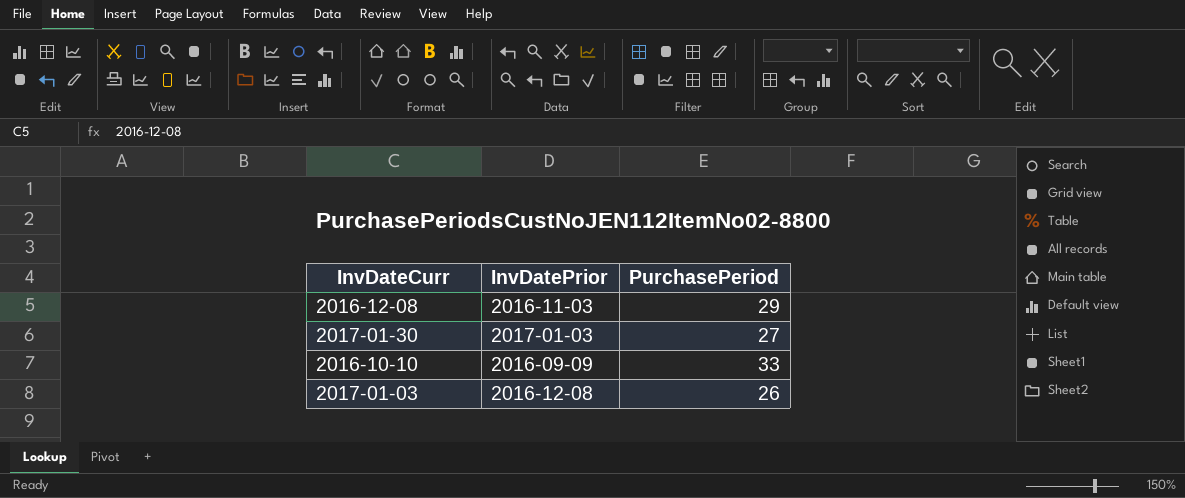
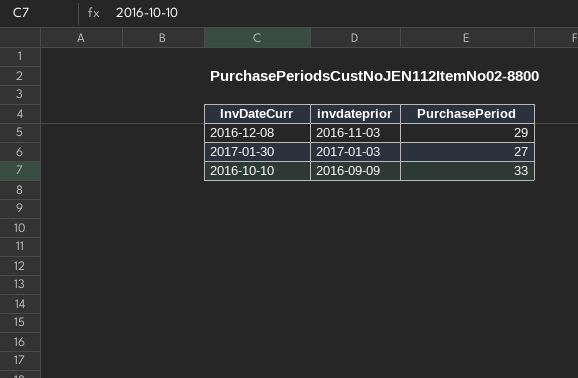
column name: InvDatePrior -> invdateprior
row 2017-01-03: 2016-12-08 | 26 -> none

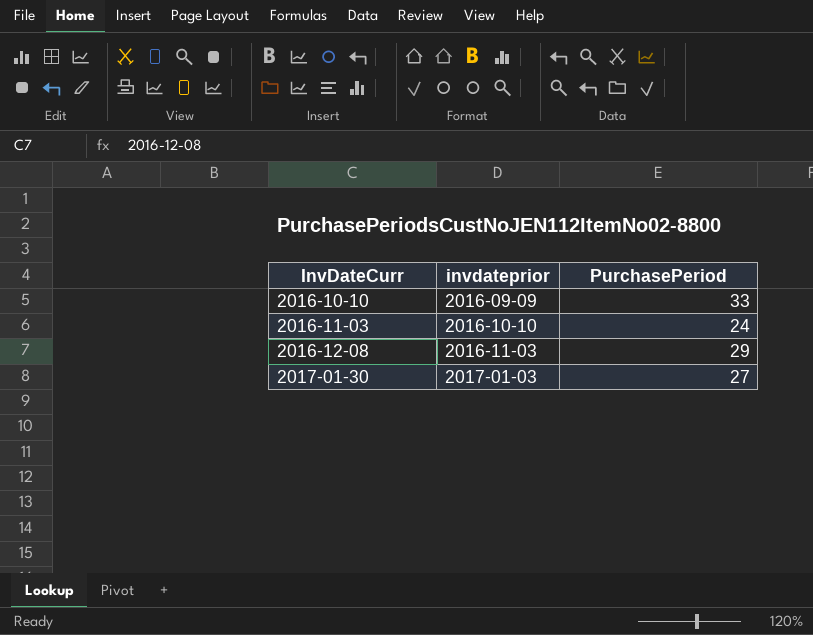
row order: none -> InvDateCurr ascending
row 2016-11-03: none -> 2016-10-10 | 24

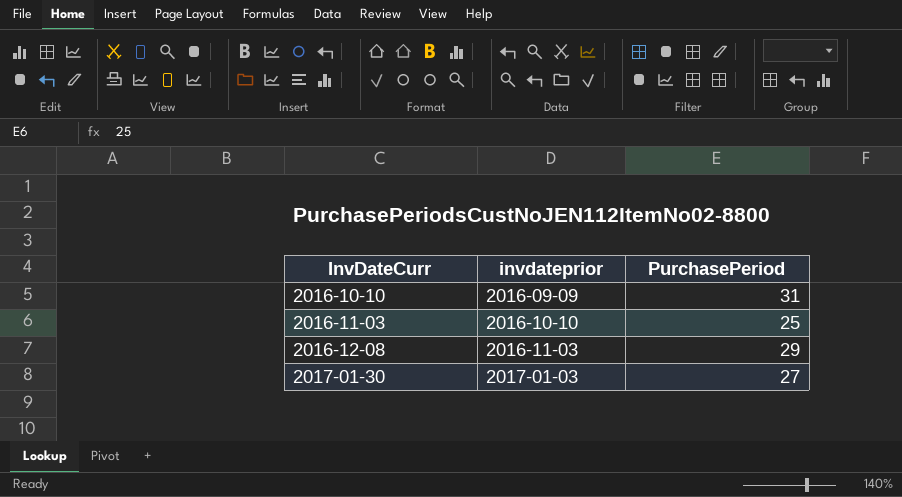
2016-10-10 | PurchasePeriod: 33 -> 31
2016-11-03 | PurchasePeriod: 24 -> 25

